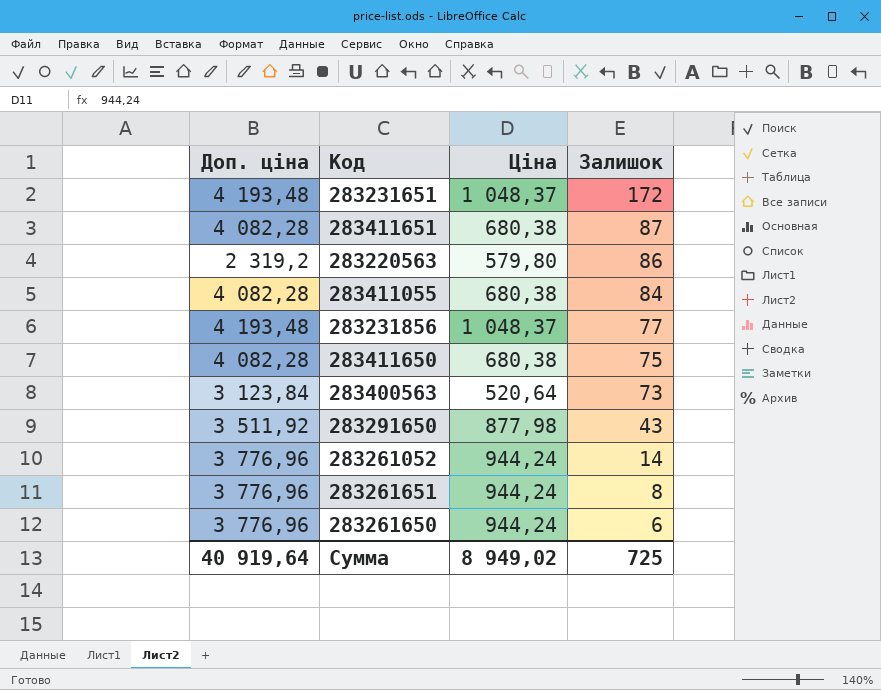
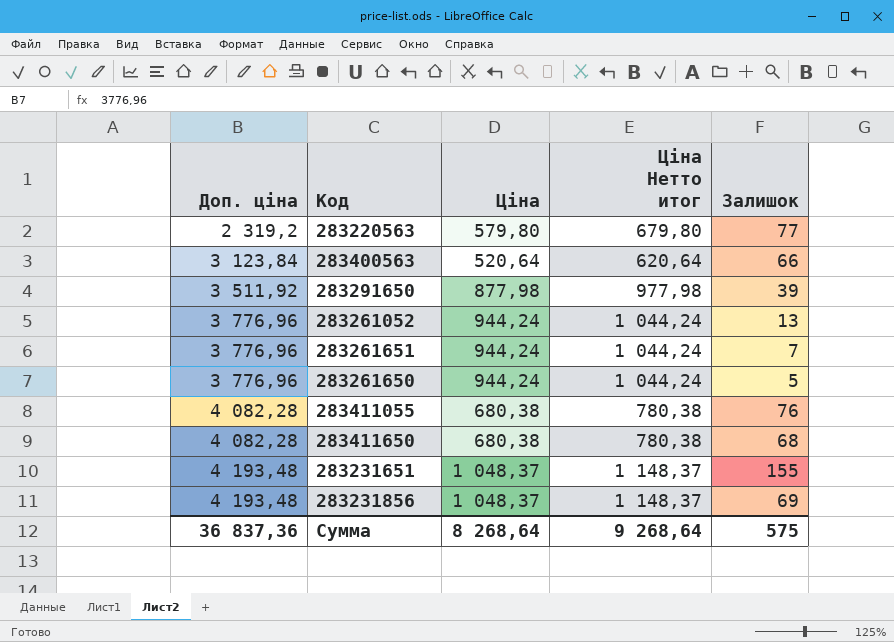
row order: Залишок descending -> Доп. ціна ascending
column Ціна Нетто итог | formula: none -> [Ціна] + 100
row 283411651: 4 082,28 | 680,38 | 87 -> none
283220563 | Залишок: 86 -> 77
283400563 | Залишок: 73 -> 66
283291650 | Залишок: 43 -> 39
283261052 | Залишок: 14 -> 13
283261651 | Залишок: 8 -> 7
283261650 | Залишок: 6 -> 5
283411055 | Залишок: 84 -> 76
283411650 | Залишок: 75 -> 68
283231651 | Залишок: 172 -> 155
283231856 | Залишок: 77 -> 69
Сумма | Доп. ціна: 40 919,64 -> 36 837,36
Сумма | Ціна: 8 949,02 -> 8 268,64
Сумма | Залишок: 725 -> 575

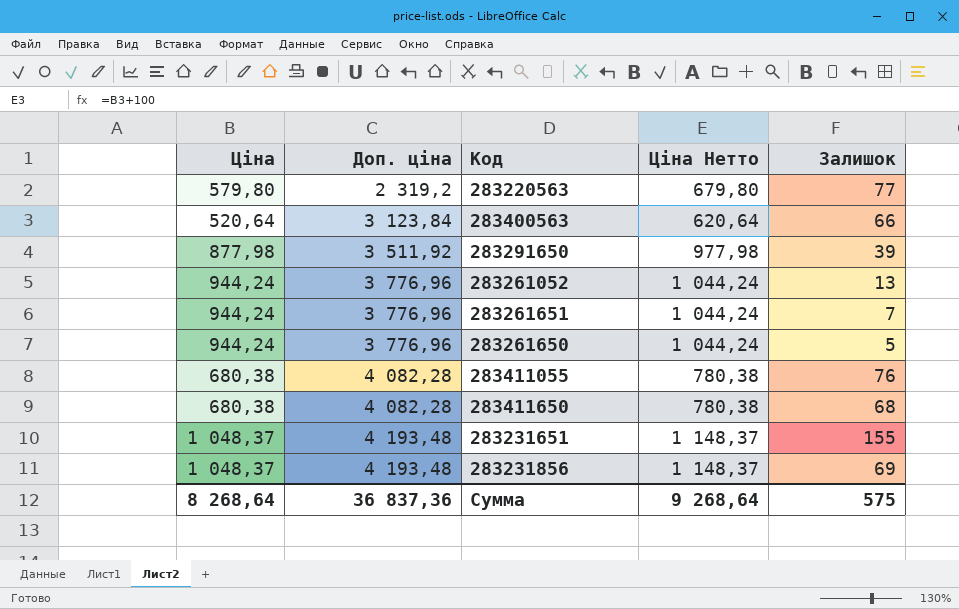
column Ціна | position: 3 -> 1
column name: Ціна Нетто итог -> Ціна Нетто

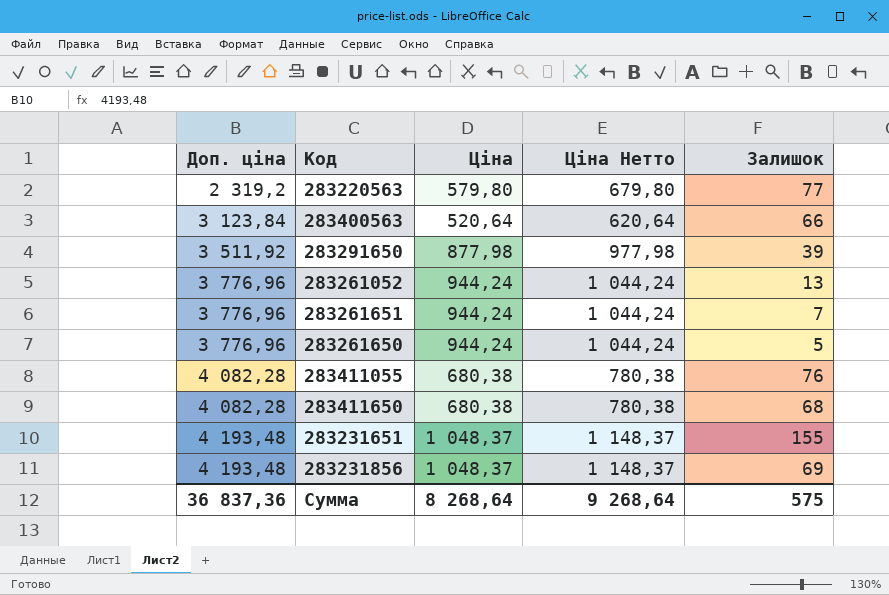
column Ціна | position: 1 -> 3

